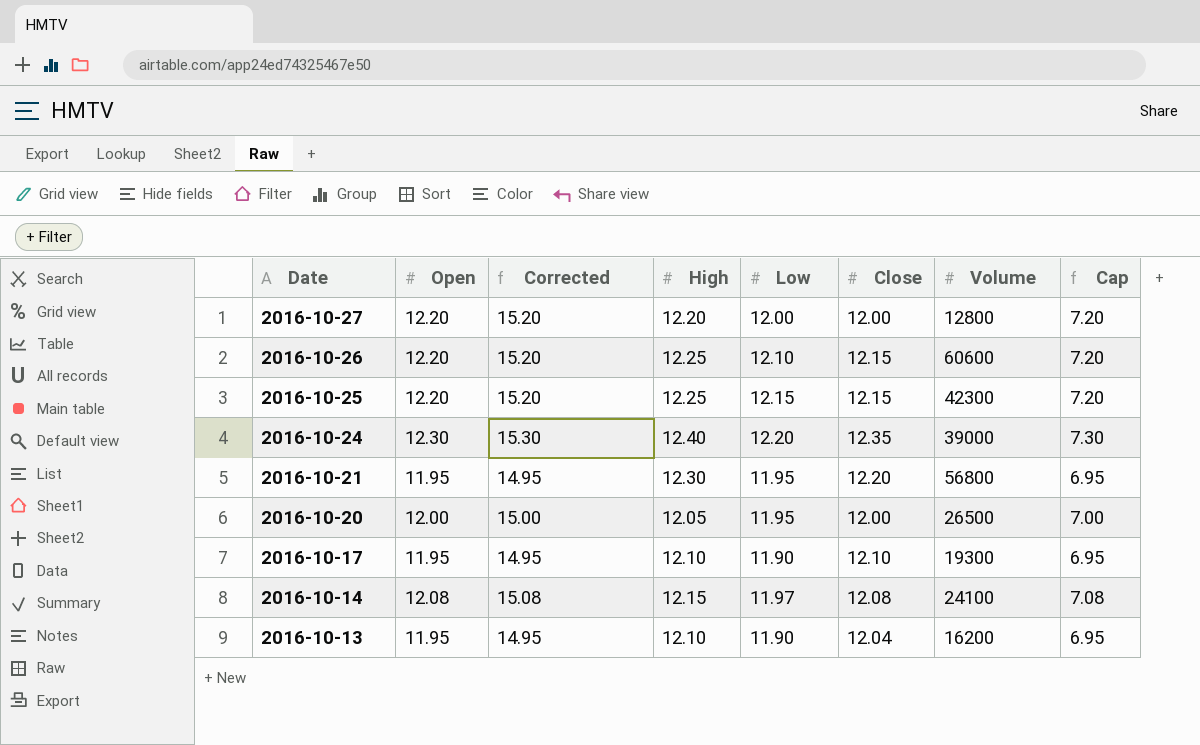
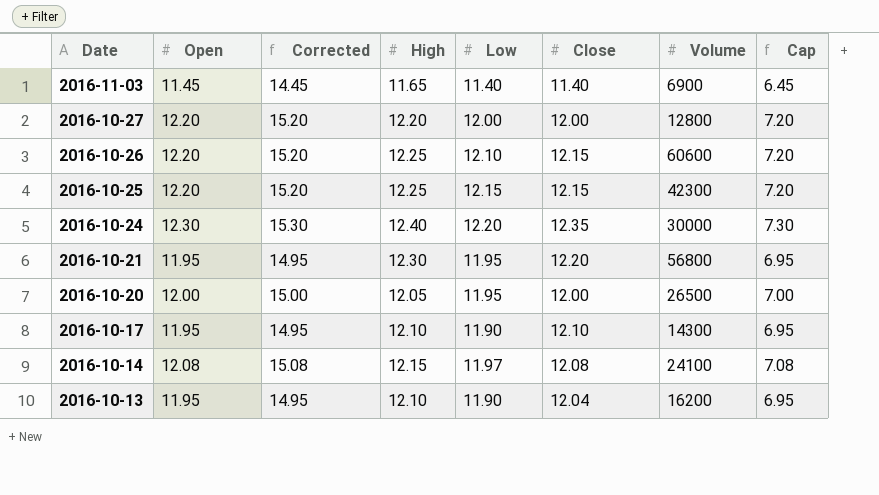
row 2016-11-03: none -> 11.45 | 14.45 | 11.65 | 11.40 | 11.40 | 6900 | 6.45
2016-10-24 | Volume: 39000 -> 30000
2016-10-17 | Volume: 19300 -> 14300

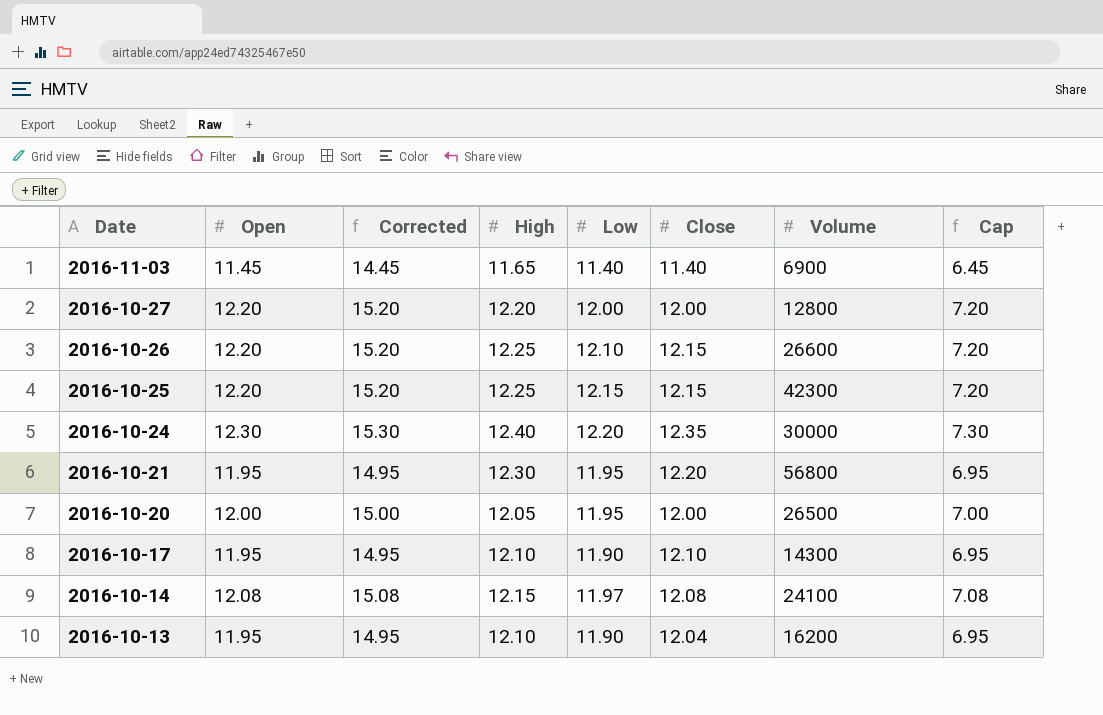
2016-10-26 | Volume: 60600 -> 26600

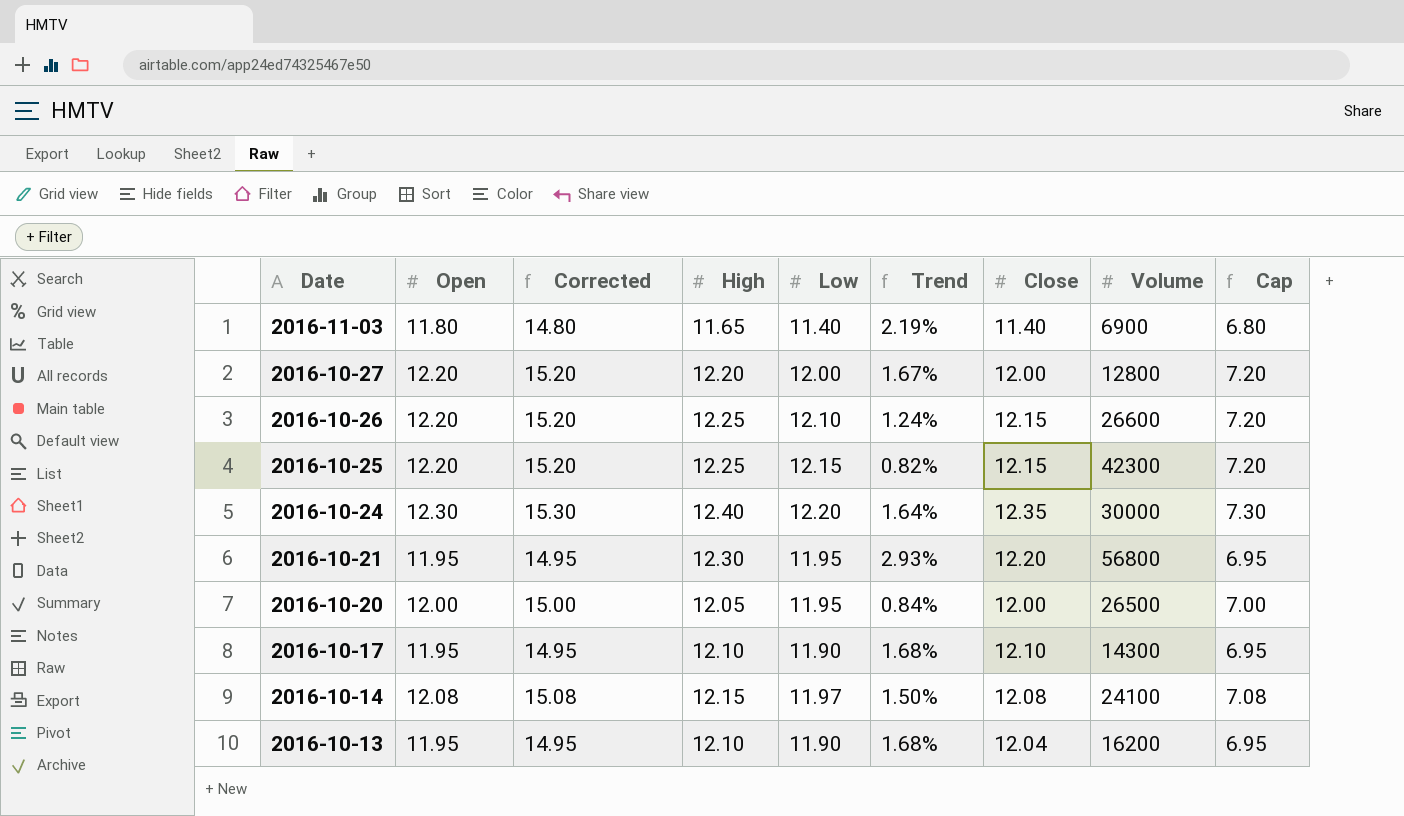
column Trend | formula: none -> ([High] - [Low]) / [Low]
2016-11-03 | Open: 11.45 -> 11.80
2016-11-03 | Corrected: 14.45 -> 14.80
2016-11-03 | Cap: 6.45 -> 6.80

